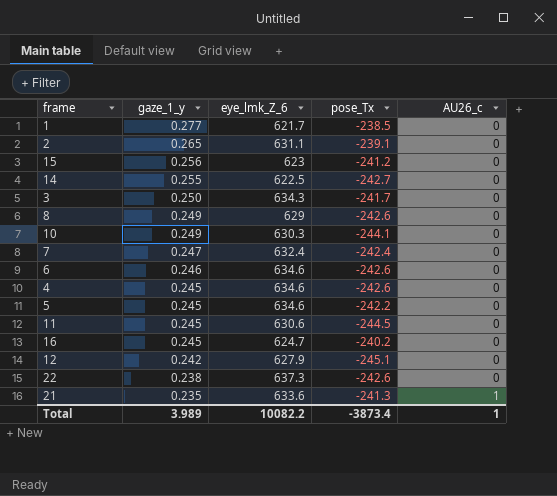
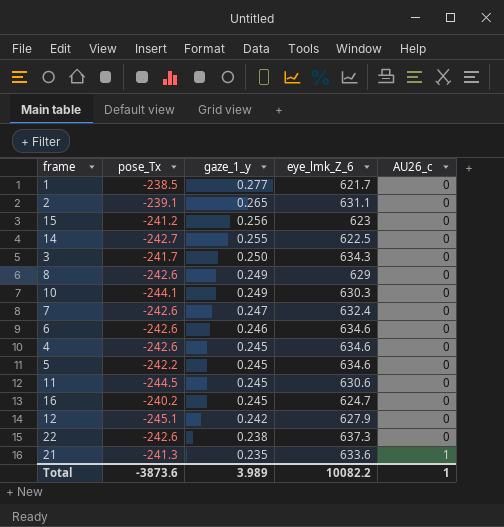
column pose_Tx | position: 4 -> 2
7 | pose_Tx: -242.4 -> -242.6
Total | pose_Tx: -3873.4 -> -3873.6

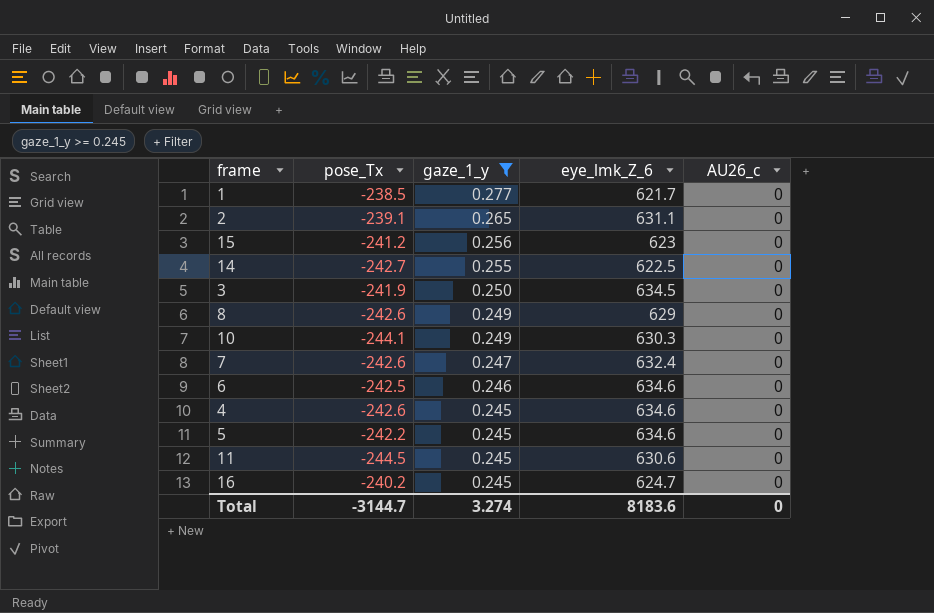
filter: none -> gaze_1_y >= 0.245
3 | pose_Tx: -241.7 -> -241.9
3 | eye_lmk_Z_6: 634.3 -> 634.5
6 | pose_Tx: -242.6 -> -242.5
Total | pose_Tx: -3873.6 -> -3144.7
Total | gaze_1_y: 3.989 -> 3.274
Total | eye_lmk_Z_6: 10082.2 -> 8183.6
Total | AU26_c: 1 -> 0

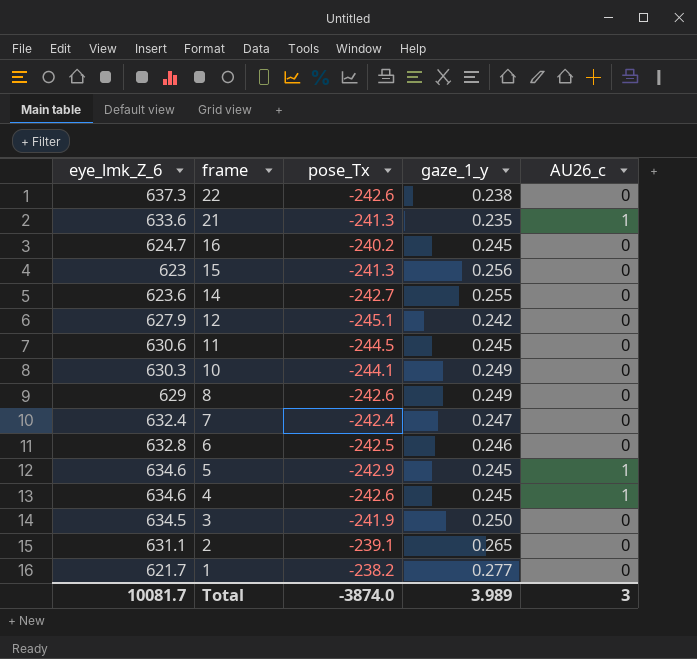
filter: gaze_1_y >= 0.245 -> none
row order: gaze_1_y descending -> frame descending
column eye_lmk_Z_6 | position: 4 -> 1
15 | pose_Tx: -241.2 -> -241.3
14 | eye_lmk_Z_6: 622.5 -> 623.6
7 | pose_Tx: -242.6 -> -242.4
6 | eye_lmk_Z_6: 634.6 -> 632.8
5 | pose_Tx: -242.2 -> -242.9
5 | AU26_c: 0 -> 1
4 | AU26_c: 0 -> 1
1 | pose_Tx: -238.5 -> -238.2
Total | eye_lmk_Z_6: 8183.6 -> 10081.7
Total | pose_Tx: -3144.7 -> -3874.0
Total | gaze_1_y: 3.274 -> 3.989
Total | AU26_c: 0 -> 3

